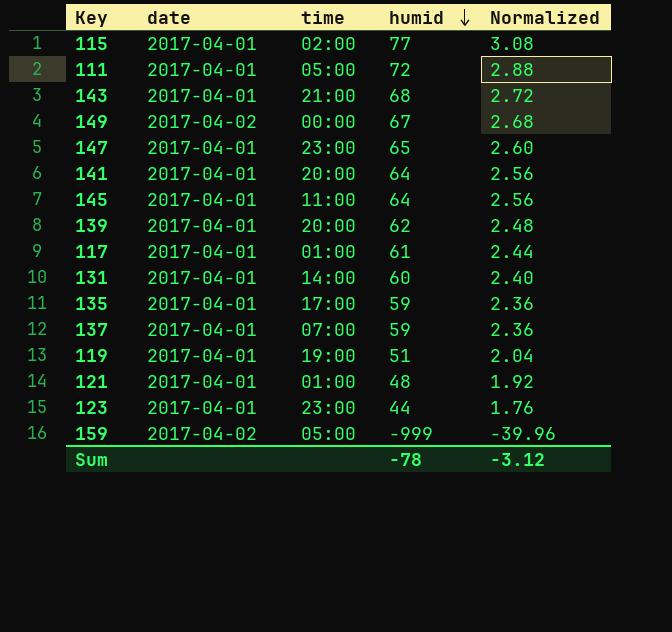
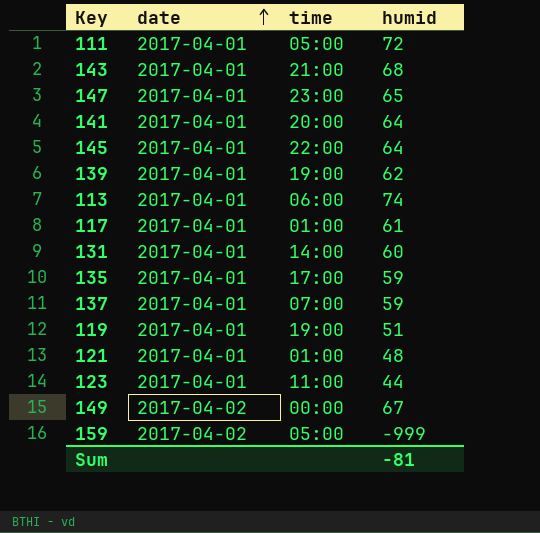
row order: humid descending -> date ascending
column Normalized | formula: [humid] * 0.04 -> none
row 115: 2017-04-01 | 02:00 | 77 | 3.08 -> none
145 | time: 11:00 -> 22:00
139 | time: 20:00 -> 19:00
row 113: none -> 2017-04-01 | 06:00 | 74
123 | time: 23:00 -> 11:00
Sum | humid: -78 -> -81

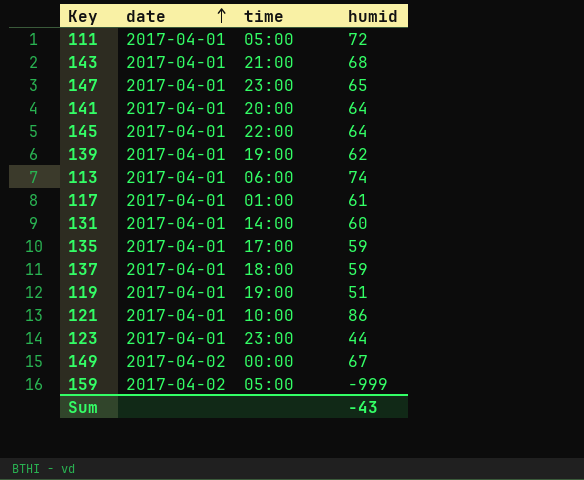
137 | time: 07:00 -> 18:00
121 | time: 01:00 -> 10:00
121 | humid: 48 -> 86
123 | time: 11:00 -> 23:00
Sum | humid: -81 -> -43

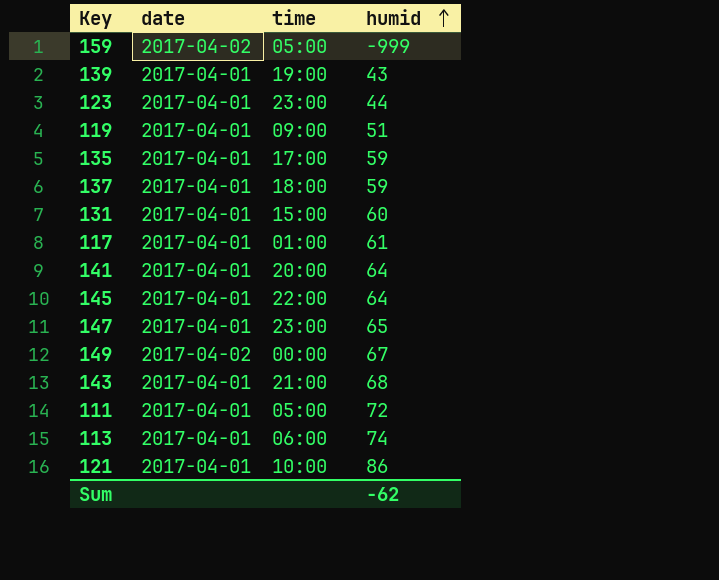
row order: date ascending -> humid ascending
139 | humid: 62 -> 43
119 | time: 19:00 -> 09:00
131 | time: 14:00 -> 15:00
Sum | humid: -43 -> -62

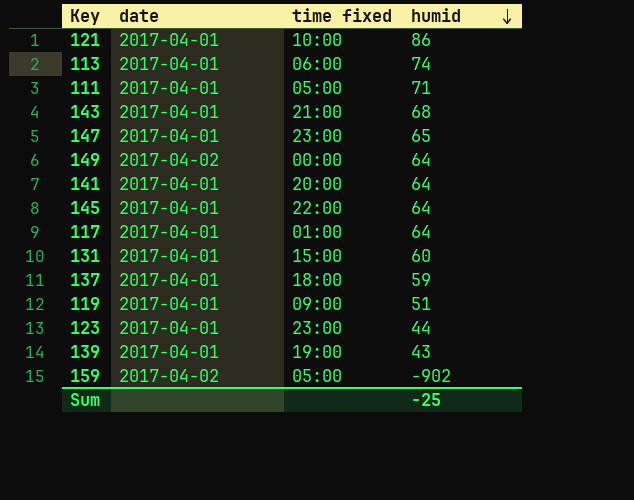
row order: humid ascending -> humid descending
column name: time -> time fixed
row 135: 2017-04-01 | 17:00 | 59 -> none
111 | humid: 72 -> 71
149 | humid: 67 -> 64
117 | humid: 61 -> 64
159 | humid: -999 -> -902
Sum | humid: -62 -> -25

